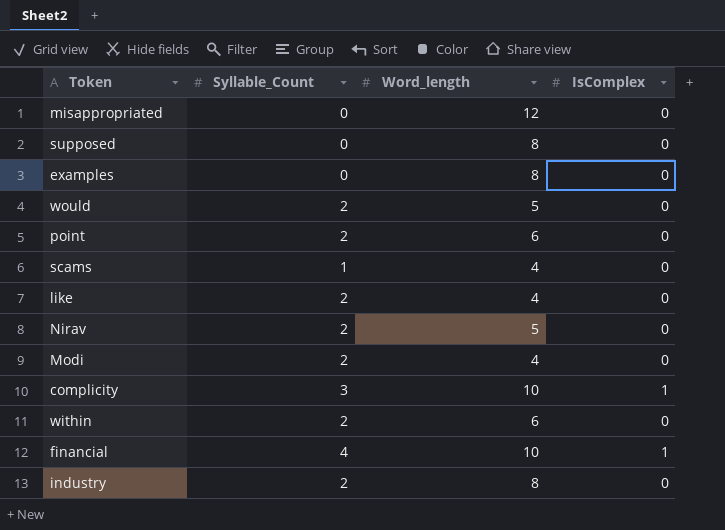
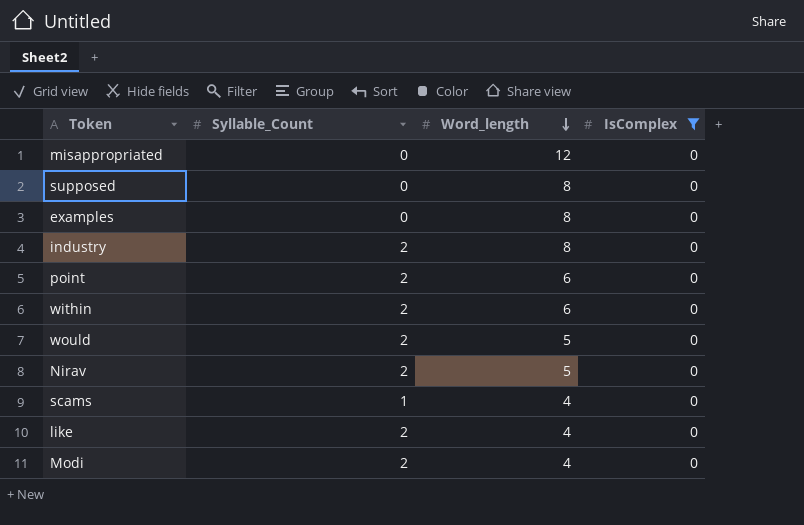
filter: none -> IsComplex = 0
row order: none -> Word_length descending

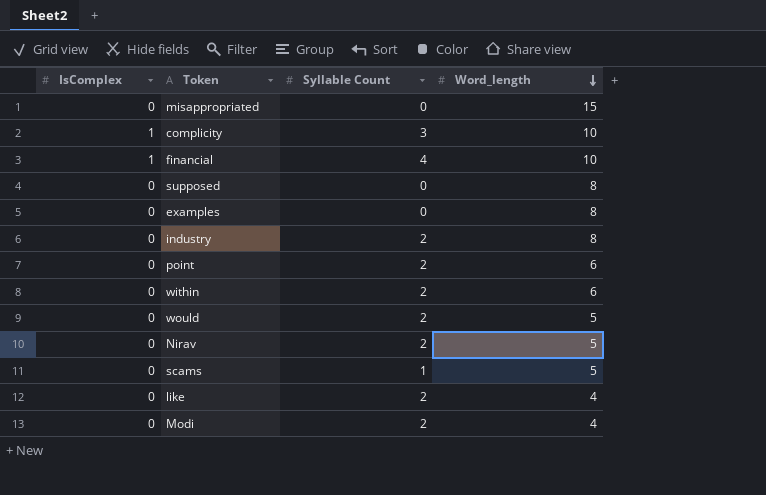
filter: IsComplex = 0 -> none
column IsComplex | position: 4 -> 1
column name: Syllable_Count -> Syllable Count
misappropriated | Word_length: 12 -> 15
scams | Word_length: 4 -> 5

